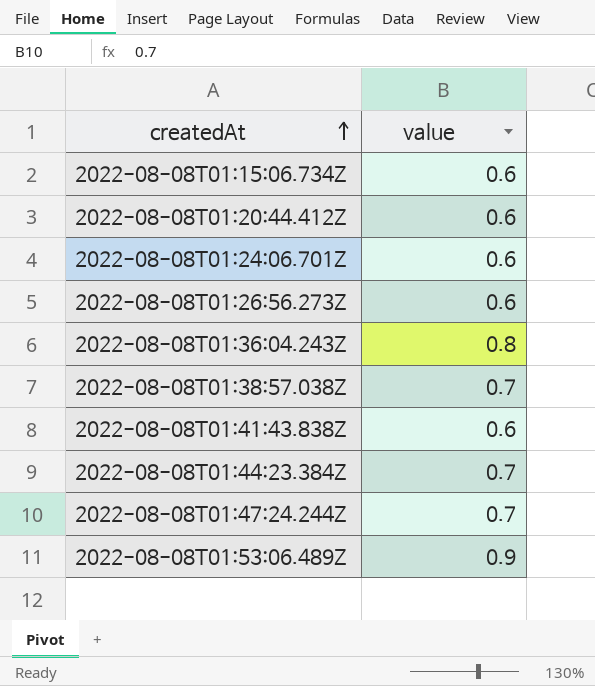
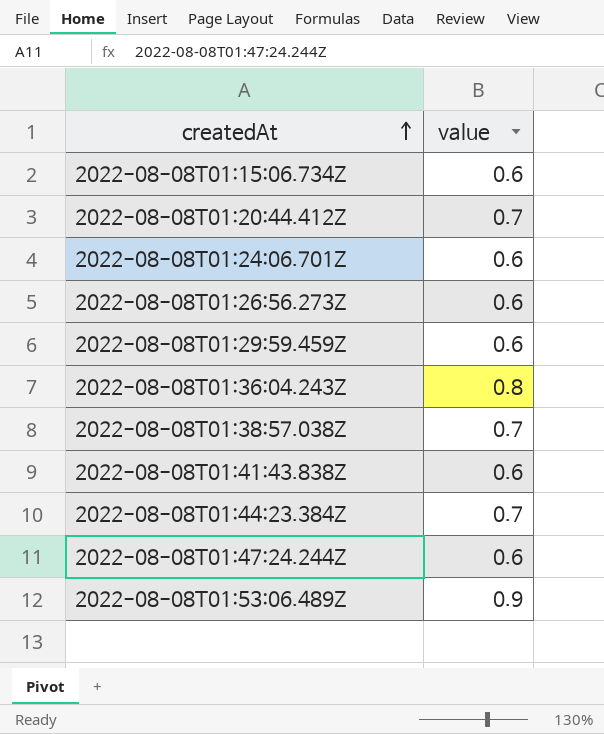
2022-08-08T01:20:44.412Z | value: 0.6 -> 0.7
row 2022-08-08T01:29:59.459Z: none -> 0.6
2022-08-08T01:47:24.244Z | value: 0.7 -> 0.6

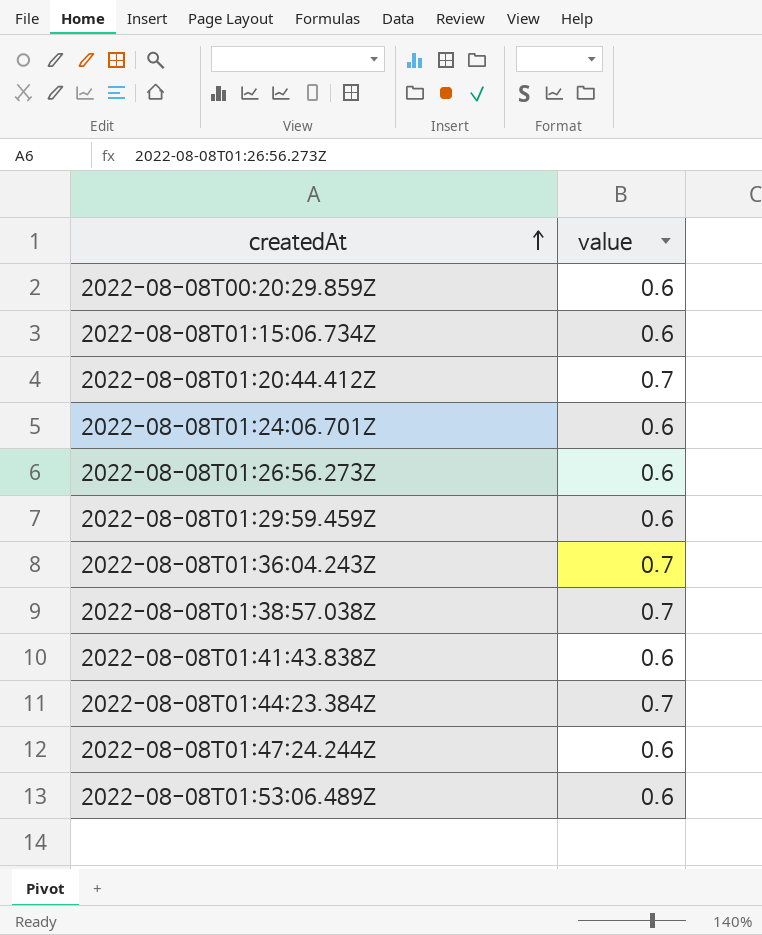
row 2022-08-08T00:20:29.859Z: none -> 0.6
2022-08-08T01:36:04.243Z | value: 0.8 -> 0.7
2022-08-08T01:53:06.489Z | value: 0.9 -> 0.6

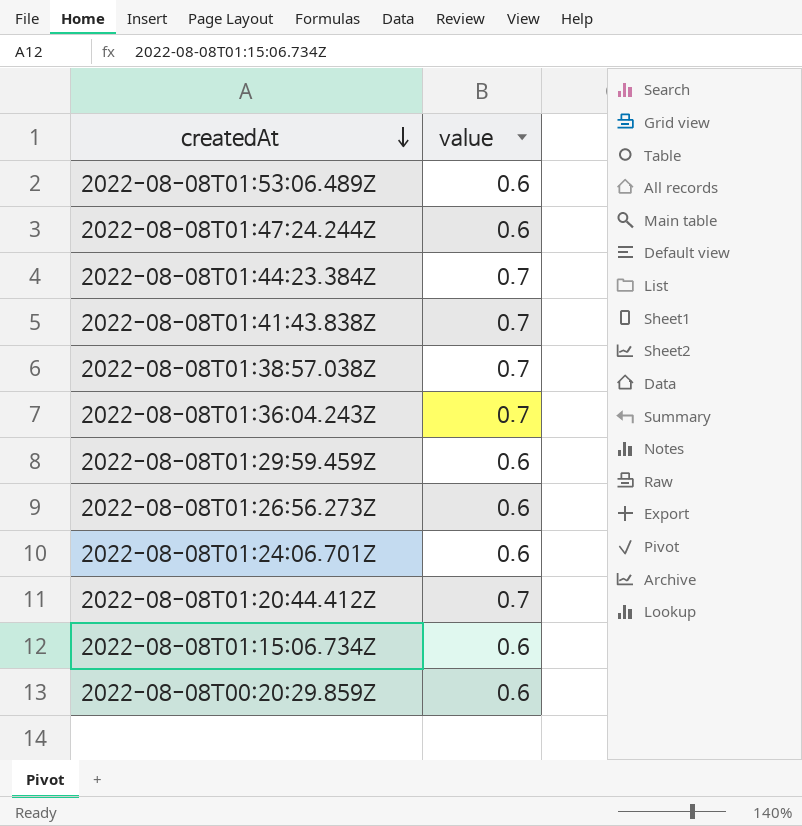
row order: createdAt ascending -> createdAt descending
2022-08-08T01:41:43.838Z | value: 0.6 -> 0.7

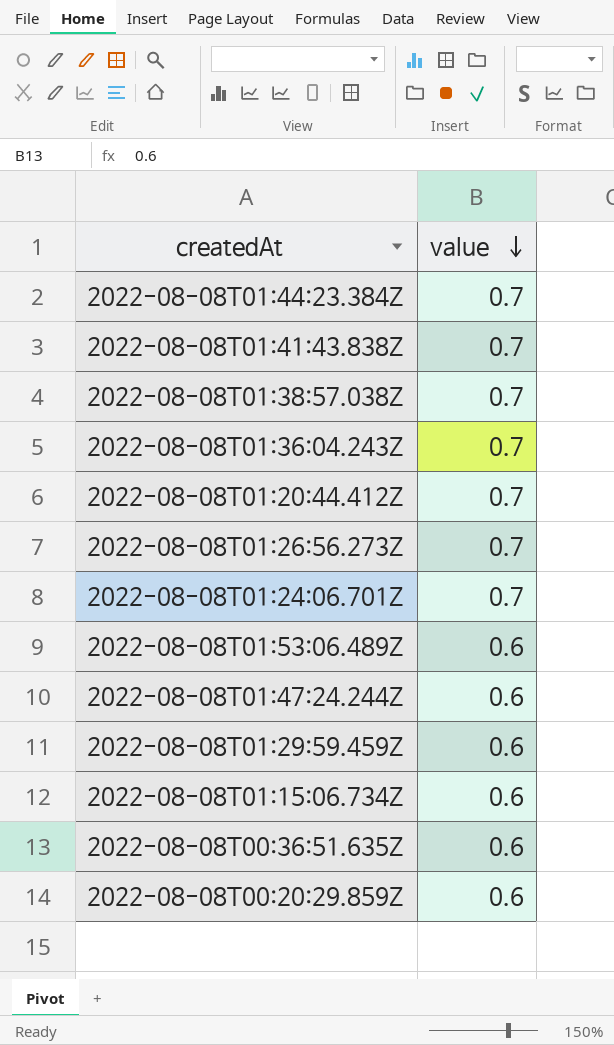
row order: createdAt descending -> value descending
2022-08-08T01:26:56.273Z | value: 0.6 -> 0.7
2022-08-08T01:24:06.701Z | value: 0.6 -> 0.7
row 2022-08-08T00:36:51.635Z: none -> 0.6

